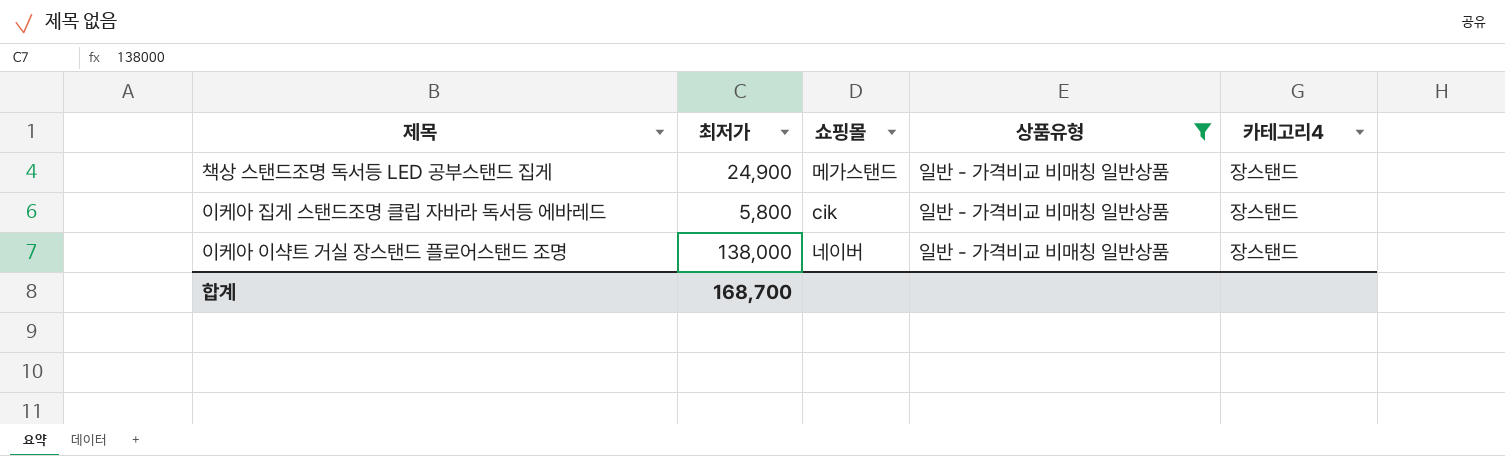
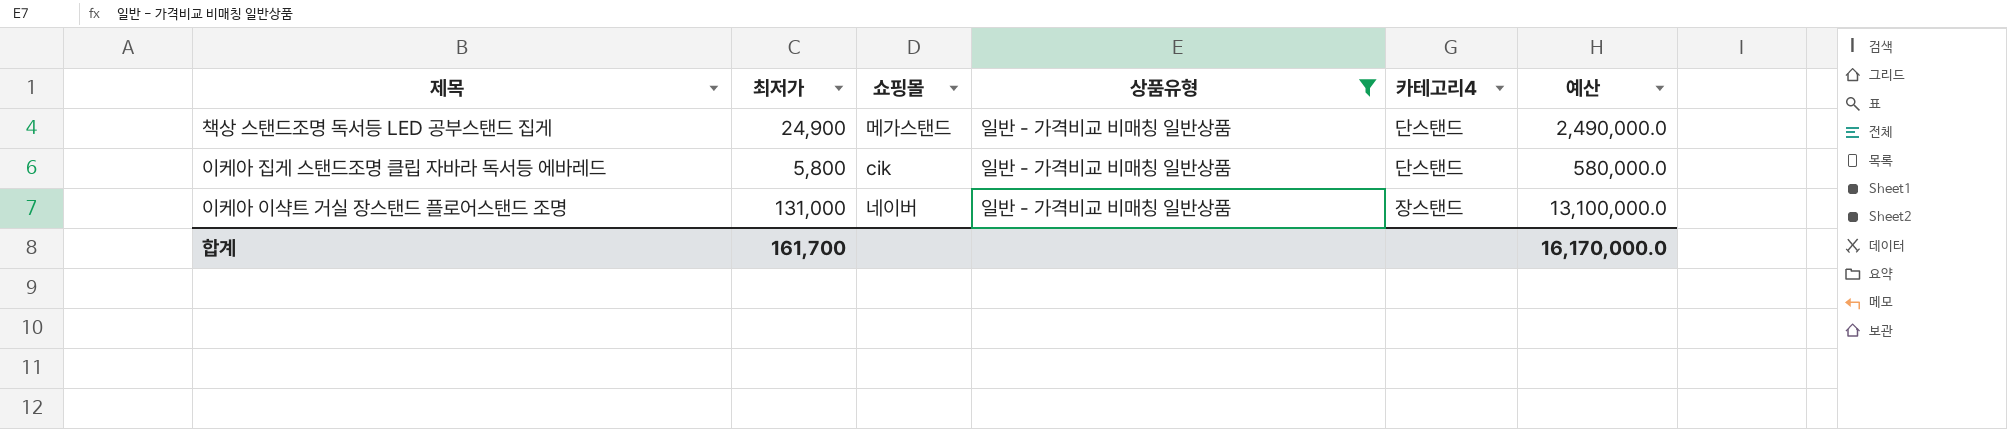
column 예산 | formula: none -> [최저가] * 100
책상 스탠드조명 독서등 LED 공부스탠드 집게 | 카테고리4: 장스탠드 -> 단스탠드
이케아 집게 스탠드조명 클립 자바라 독서등 에바레드 | 카테고리4: 장스탠드 -> 단스탠드
이케아 이샥트 거실 장스탠드 플로어스탠드 조명 | 최저가: 138,000 -> 131,000
합계 | 최저가: 168,700 -> 161,700

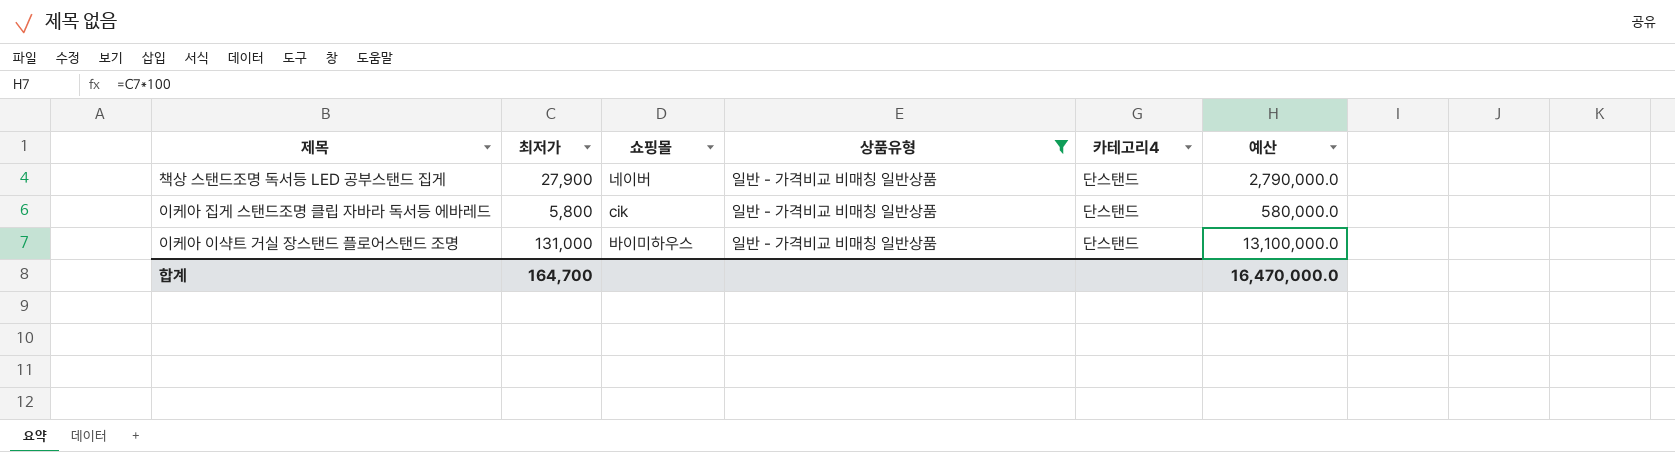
책상 스탠드조명 독서등 LED 공부스탠드 집게 | 최저가: 24,900 -> 27,900
책상 스탠드조명 독서등 LED 공부스탠드 집게 | 쇼핑몰: 메가스탠드 -> 네이버
책상 스탠드조명 독서등 LED 공부스탠드 집게 | 예산: 2,490,000.0 -> 2,790,000.0
이케아 이샥트 거실 장스탠드 플로어스탠드 조명 | 쇼핑몰: 네이버 -> 바이미하우스
이케아 이샥트 거실 장스탠드 플로어스탠드 조명 | 카테고리4: 장스탠드 -> 단스탠드
합계 | 최저가: 161,700 -> 164,700
합계 | 예산: 16,170,000.0 -> 16,470,000.0

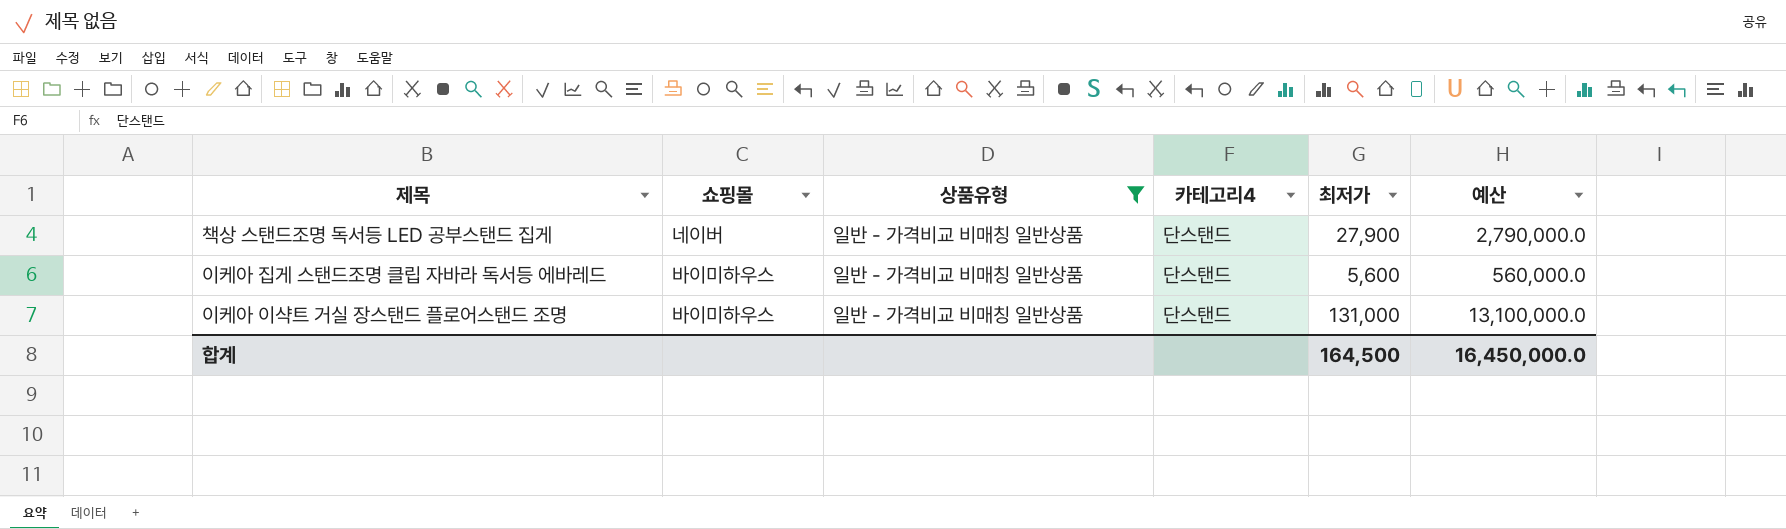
column 최저가 | position: 2 -> 5
이케아 집게 스탠드조명 클립 자바라 독서등 에바레드 | 쇼핑몰: cik -> 바이미하우스
이케아 집게 스탠드조명 클립 자바라 독서등 에바레드 | 최저가: 5,800 -> 5,600
이케아 집게 스탠드조명 클립 자바라 독서등 에바레드 | 예산: 580,000.0 -> 560,000.0
합계 | 최저가: 164,700 -> 164,500
합계 | 예산: 16,470,000.0 -> 16,450,000.0

